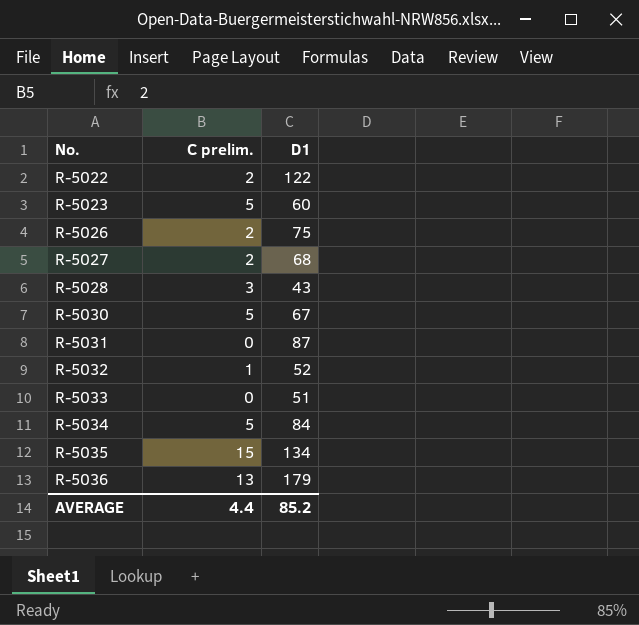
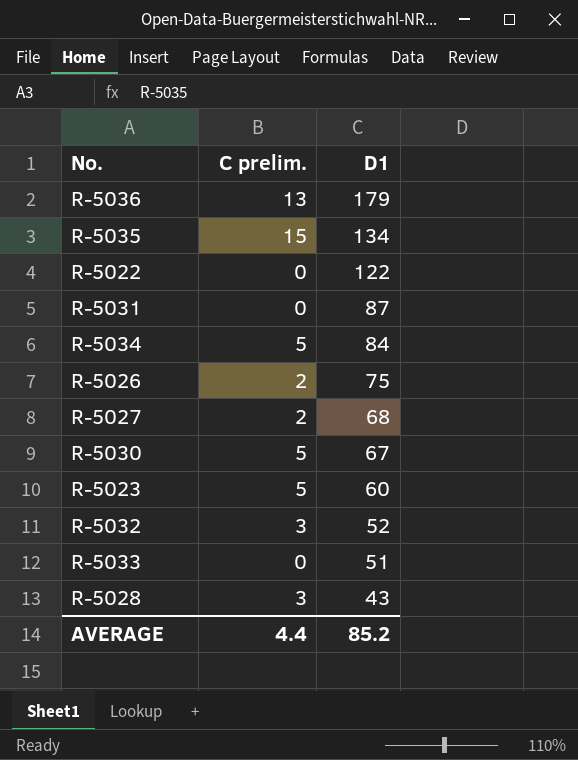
row order: No. ascending -> D1 descending
R-5022 | C prelim.: 2 -> 0
R-5032 | C prelim.: 1 -> 3

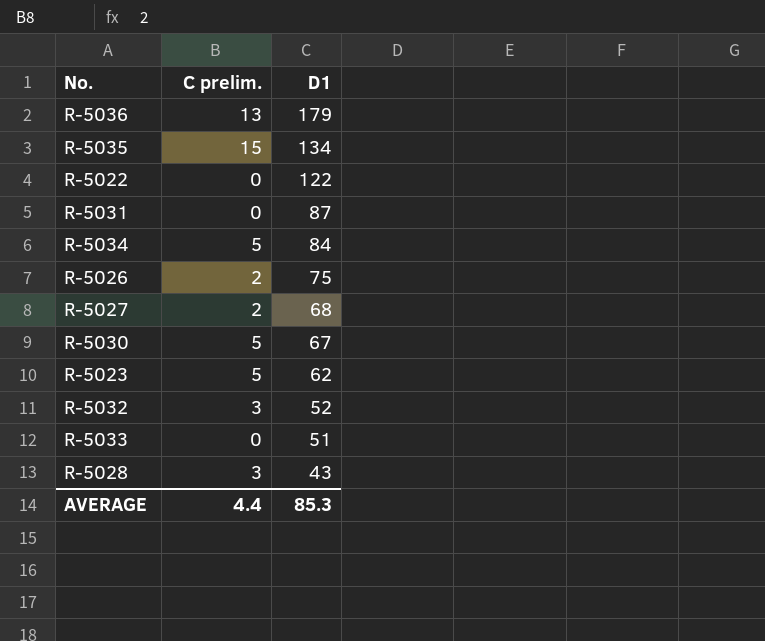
R-5023 | D1: 60 -> 62
AVERAGE | D1: 85.2 -> 85.3

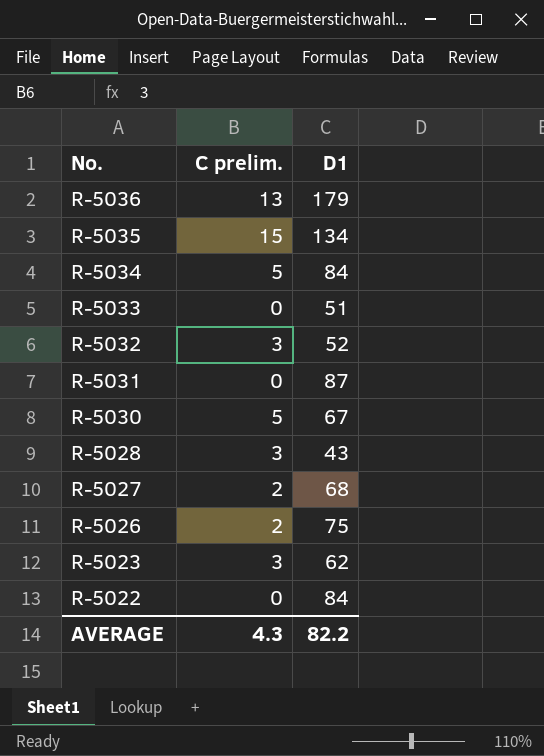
row order: D1 descending -> No. descending
R-5023 | C prelim.: 5 -> 3
R-5022 | D1: 122 -> 84
AVERAGE | C prelim.: 4.4 -> 4.3
AVERAGE | D1: 85.3 -> 82.2

